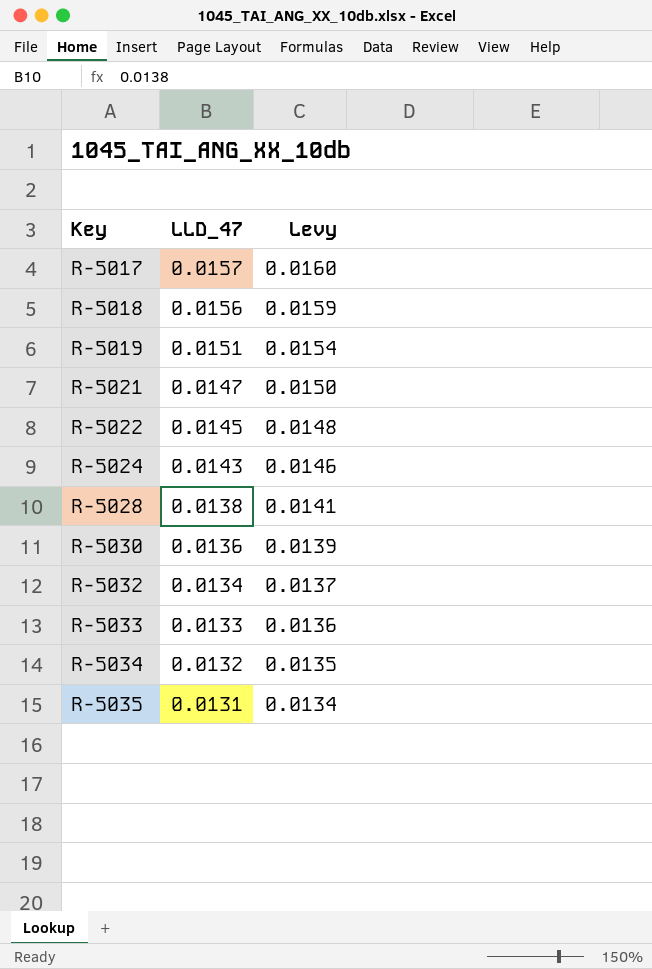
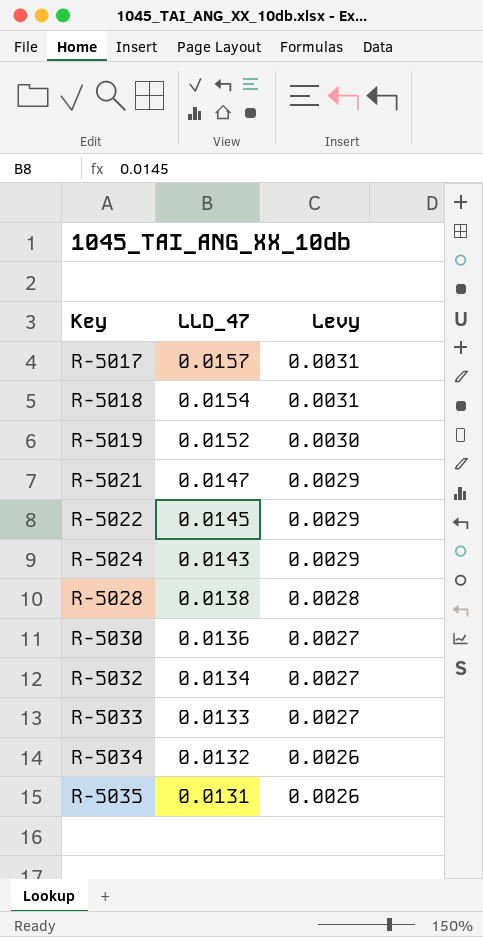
column Levy | formula: [LLD_47] * 1.02 -> [LLD_47] * 0.2
R-5018 | LLD_47: 0.0156 -> 0.0154
R-5019 | LLD_47: 0.0151 -> 0.0152

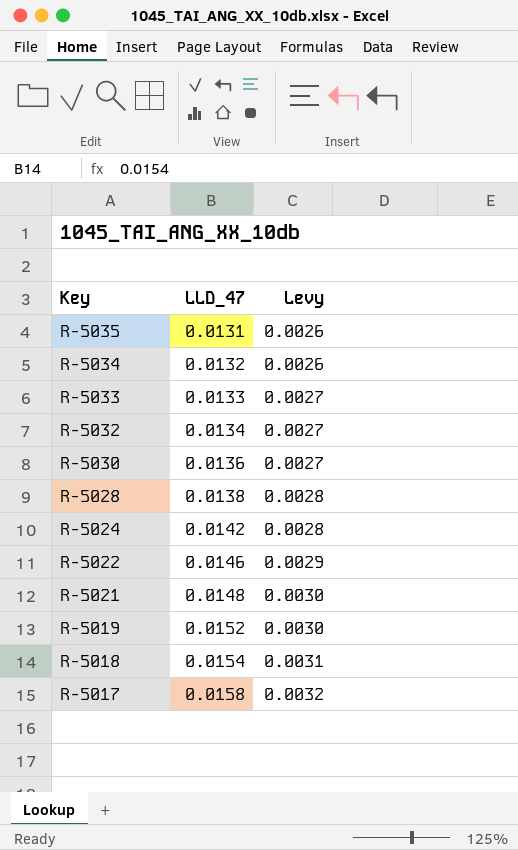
row order: Key ascending -> Key descending
R-5024 | LLD_47: 0.0143 -> 0.0142
R-5024 | Levy: 0.0029 -> 0.0028
R-5022 | LLD_47: 0.0145 -> 0.0146
R-5021 | LLD_47: 0.0147 -> 0.0148
R-5021 | Levy: 0.0029 -> 0.0030
R-5017 | LLD_47: 0.0157 -> 0.0158
R-5017 | Levy: 0.0031 -> 0.0032

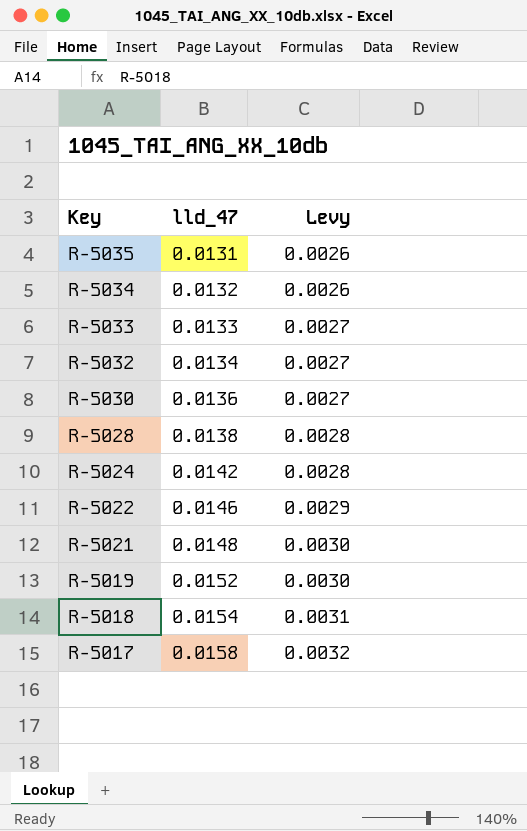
column name: LLD_47 -> lld_47

